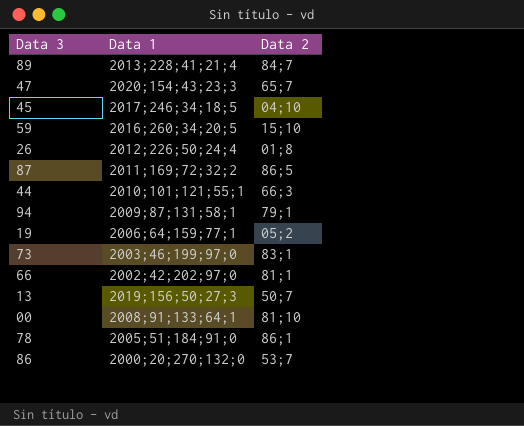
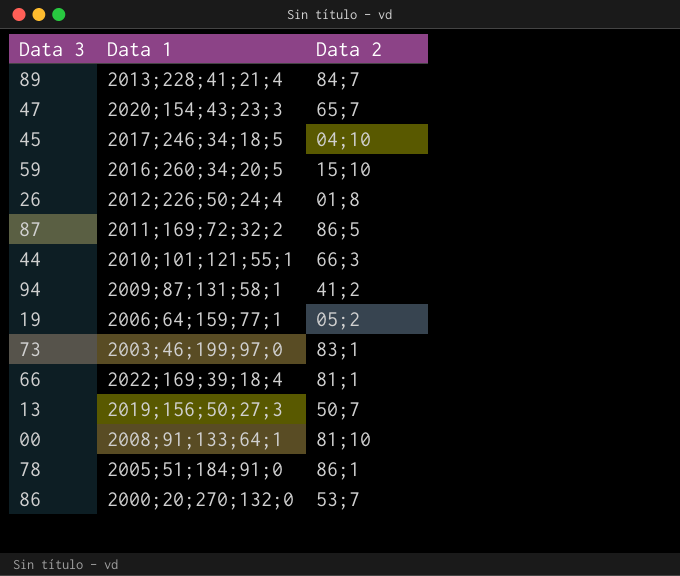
94 | Data 2: 79;1 -> 41;2
66 | Data 1: 2002;42;202;97;0 -> 2022;169;39;18;4

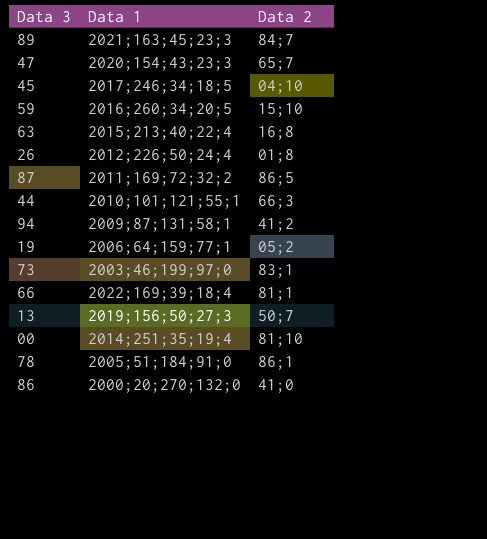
89 | Data 1: 2013;228;41;21;4 -> 2021;163;45;23;3
row 63: none -> 2015;213;40;22;4 | 16;8
00 | Data 1: 2008;91;133;64;1 -> 2014;251;35;19;4
86 | Data 2: 53;7 -> 41;0

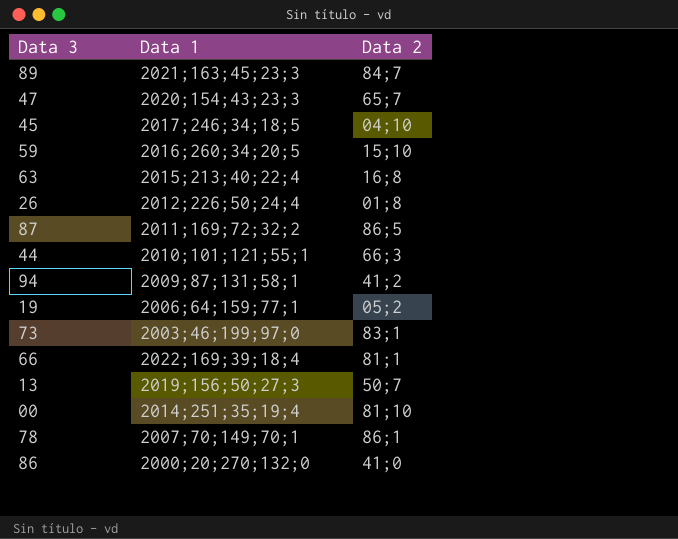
78 | Data 1: 2005;51;184;91;0 -> 2007;70;149;70;1

